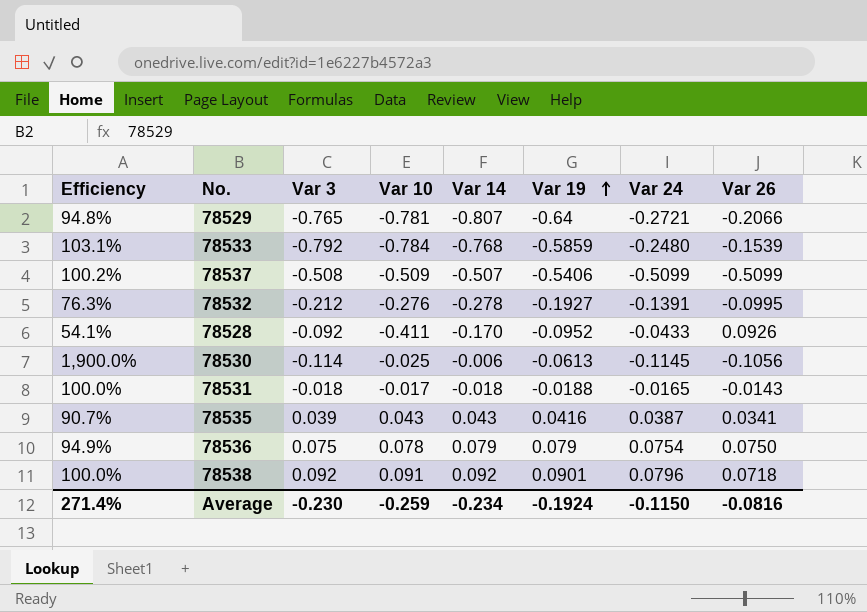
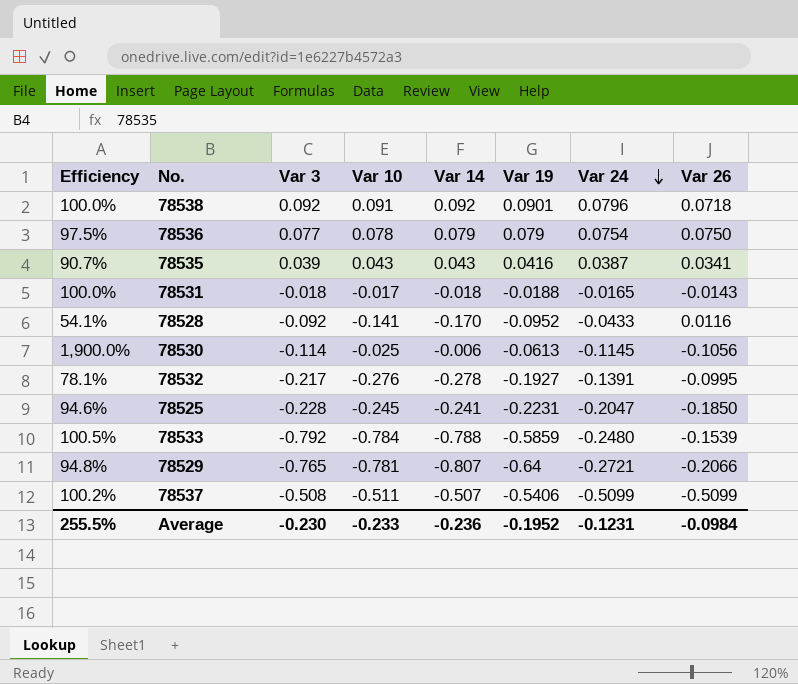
row order: Var 19 ascending -> Var 24 descending
78536 | Efficiency: 94.9% -> 97.5%
78536 | Var 3: 0.075 -> 0.077
78528 | Var 10: -0.411 -> -0.141
78528 | Var 26: 0.0926 -> 0.0116
78532 | Efficiency: 76.3% -> 78.1%
78532 | Var 3: -0.212 -> -0.217
row 78525: none -> 94.6% | -0.228 | -0.245 | -0.241 | -0.2231 | -0.2047 | -0.1850
78533 | Efficiency: 103.1% -> 100.5%
78533 | Var 14: -0.768 -> -0.788
78537 | Var 10: -0.509 -> -0.511
Average | Efficiency: 271.4% -> 255.5%
Average | Var 10: -0.259 -> -0.233
Average | Var 14: -0.234 -> -0.236
Average | Var 19: -0.1924 -> -0.1952
Average | Var 24: -0.1150 -> -0.1231
Average | Var 26: -0.0816 -> -0.0984

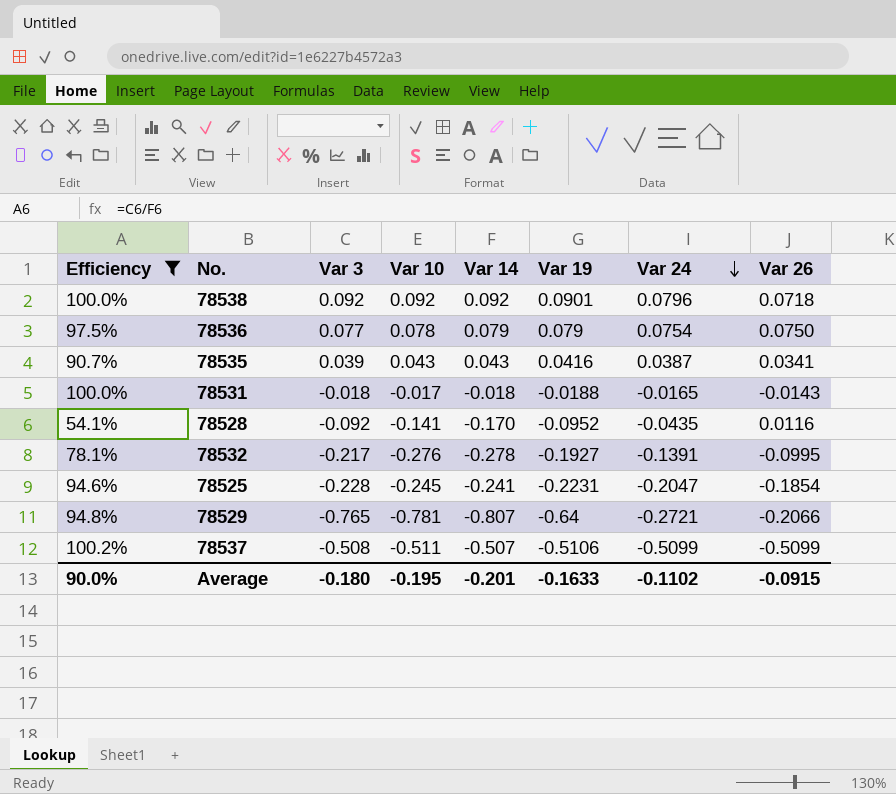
filter: none -> Efficiency <= 100.2%
78538 | Var 10: 0.091 -> 0.092
78528 | Var 24: -0.0433 -> -0.0435
78525 | Var 26: -0.1850 -> -0.1854
78537 | Var 19: -0.5406 -> -0.5106
Average | Efficiency: 255.5% -> 90.0%
Average | Var 3: -0.230 -> -0.180
Average | Var 10: -0.233 -> -0.195
Average | Var 14: -0.236 -> -0.201
Average | Var 19: -0.1952 -> -0.1633
Average | Var 24: -0.1231 -> -0.1102
Average | Var 26: -0.0984 -> -0.0915

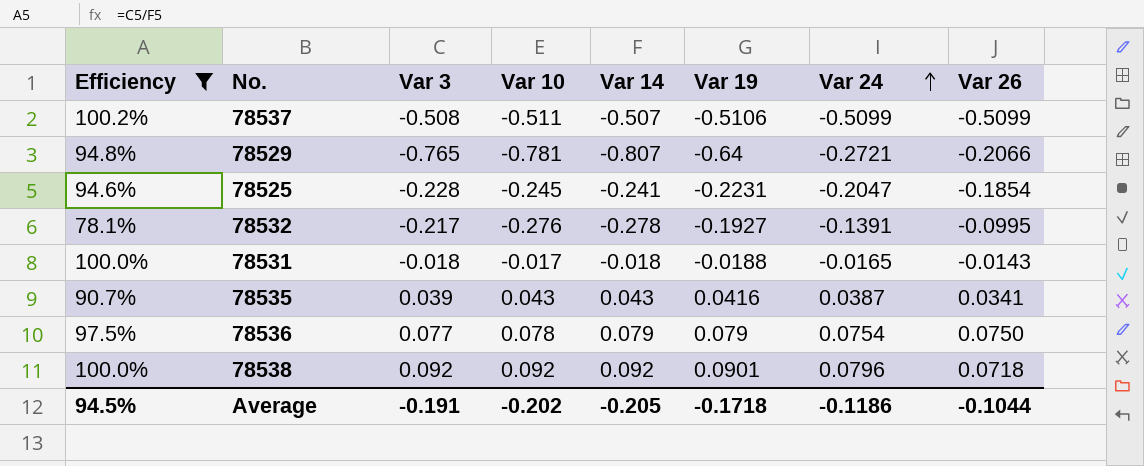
row order: Var 24 descending -> Var 24 ascending
row 78528: 54.1% | -0.092 | -0.141 | -0.170 | -0.0952 | -0.0435 | 0.0116 -> none
Average | Efficiency: 90.0% -> 94.5%
Average | Var 3: -0.180 -> -0.191
Average | Var 10: -0.195 -> -0.202
Average | Var 14: -0.201 -> -0.205
Average | Var 19: -0.1633 -> -0.1718
Average | Var 24: -0.1102 -> -0.1186
Average | Var 26: -0.0915 -> -0.1044

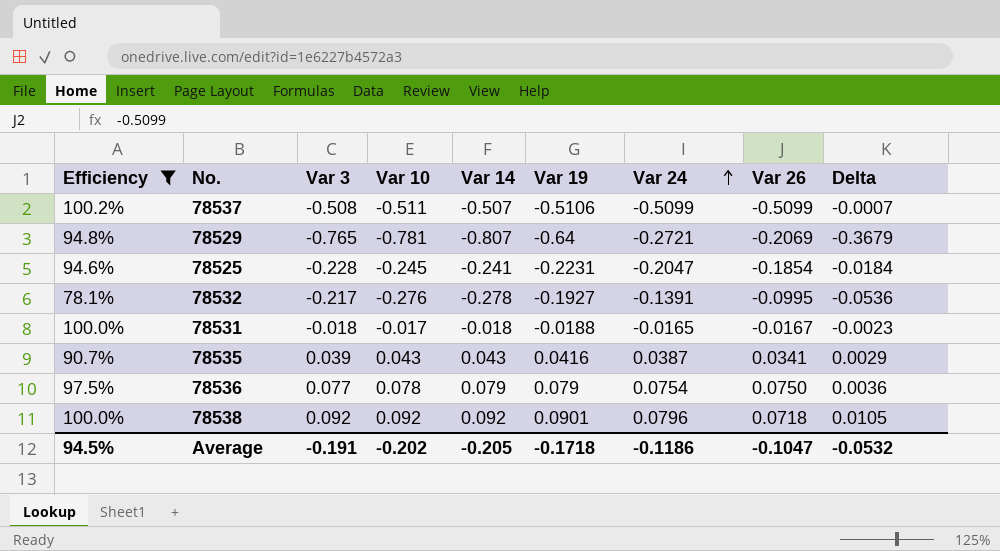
column Delta | formula: none -> [Var 19] - [Var 24]
78529 | Var 26: -0.2066 -> -0.2069
78531 | Var 26: -0.0143 -> -0.0167
Average | Var 26: -0.1044 -> -0.1047

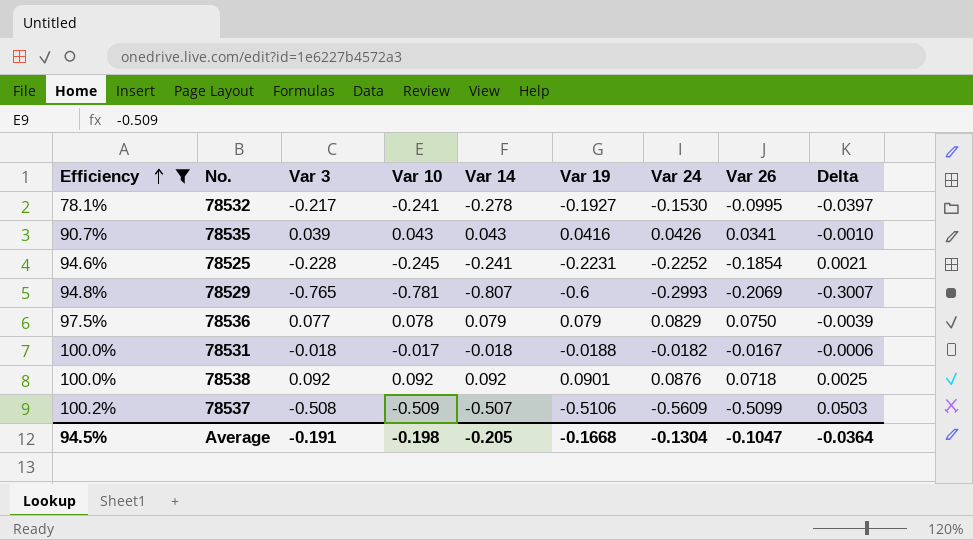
row order: Var 24 ascending -> Efficiency ascending
78532 | Var 10: -0.276 -> -0.241
78532 | Var 24: -0.1391 -> -0.1530
78532 | Delta: -0.0536 -> -0.0397
78535 | Var 24: 0.0387 -> 0.0426
78535 | Delta: 0.0029 -> -0.0010
78525 | Var 24: -0.2047 -> -0.2252
78525 | Delta: -0.0184 -> 0.0021
78529 | Var 19: -0.64 -> -0.6
78529 | Var 24: -0.2721 -> -0.2993
78529 | Delta: -0.3679 -> -0.3007
78536 | Var 24: 0.0754 -> 0.0829
78536 | Delta: 0.0036 -> -0.0039
78531 | Var 24: -0.0165 -> -0.0182
78531 | Delta: -0.0023 -> -0.0006
78538 | Var 24: 0.0796 -> 0.0876
78538 | Delta: 0.0105 -> 0.0025
78537 | Var 10: -0.511 -> -0.509
78537 | Var 24: -0.5099 -> -0.5609
78537 | Delta: -0.0007 -> 0.0503
Average | Var 10: -0.202 -> -0.198
Average | Var 19: -0.1718 -> -0.1668
Average | Var 24: -0.1186 -> -0.1304
Average | Delta: -0.0532 -> -0.0364

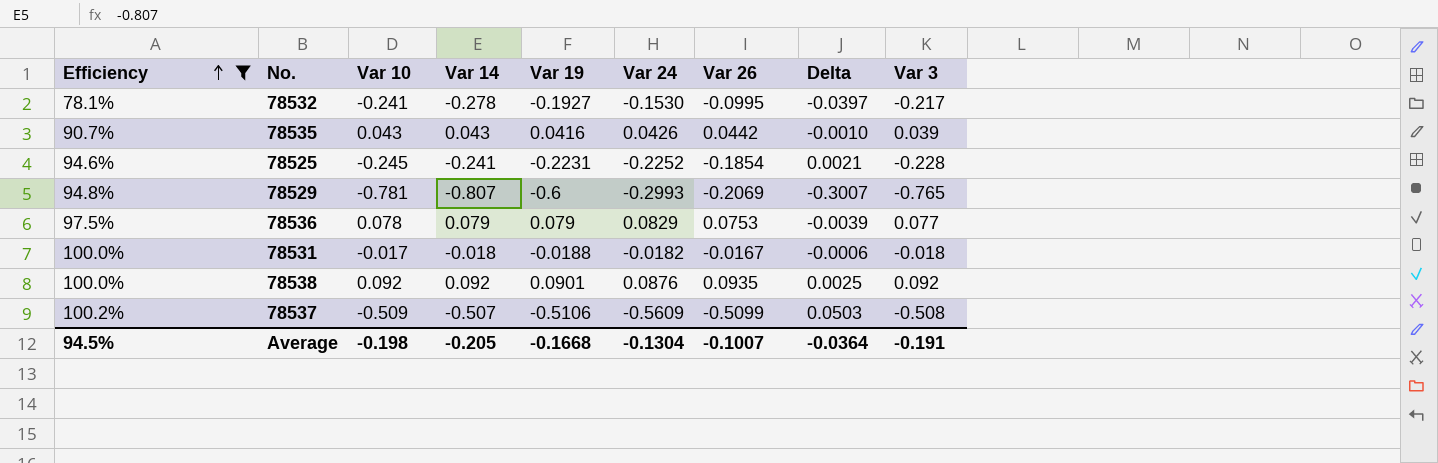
column Var 3 | position: 3 -> 9
78535 | Var 26: 0.0341 -> 0.0442
78536 | Var 26: 0.0750 -> 0.0753
78538 | Var 26: 0.0718 -> 0.0935
Average | Var 26: -0.1047 -> -0.1007

